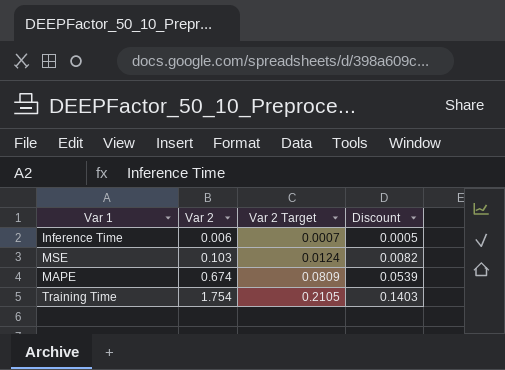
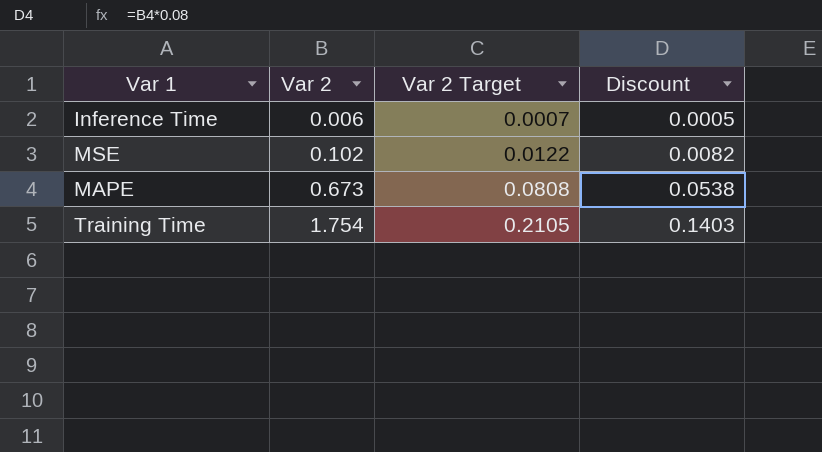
MSE | Var 2: 0.103 -> 0.102
MSE | Var 2 Target: 0.0124 -> 0.0122
MAPE | Var 2: 0.674 -> 0.673
MAPE | Var 2 Target: 0.0809 -> 0.0808
MAPE | Discount: 0.0539 -> 0.0538

